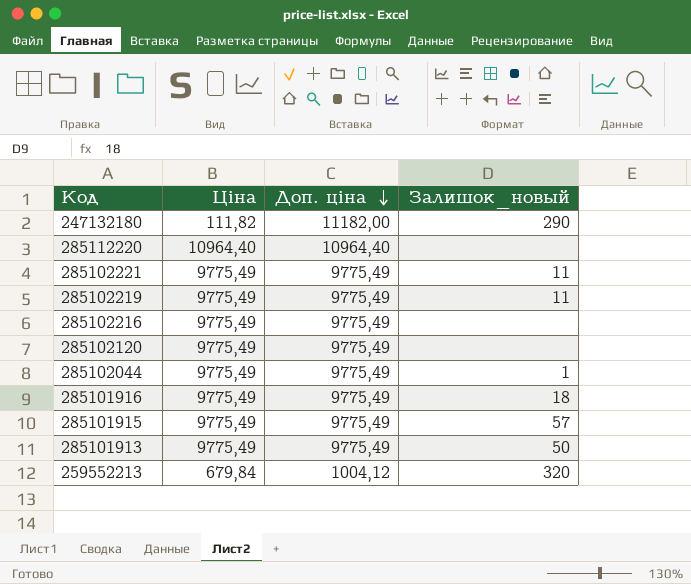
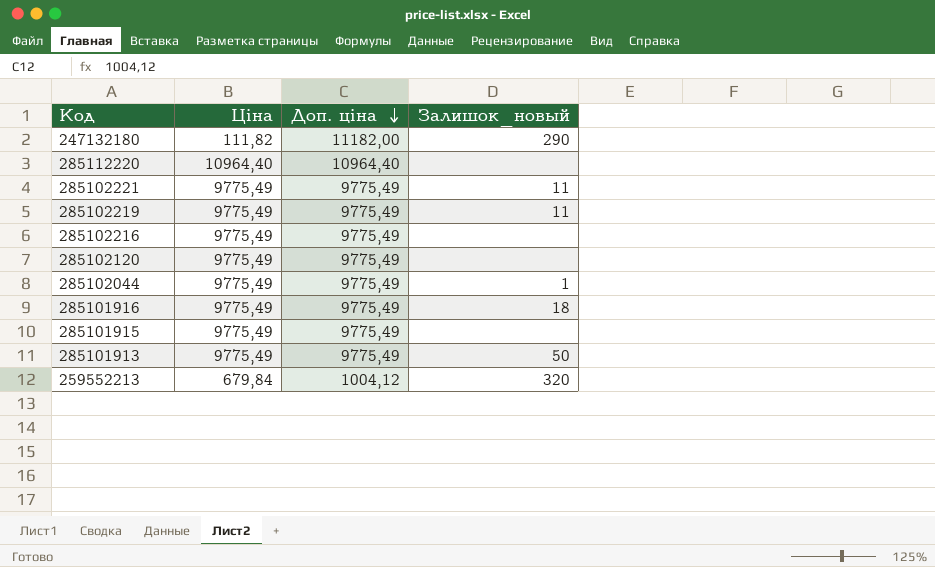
285101915 | Залишок_новый: 57 -> none

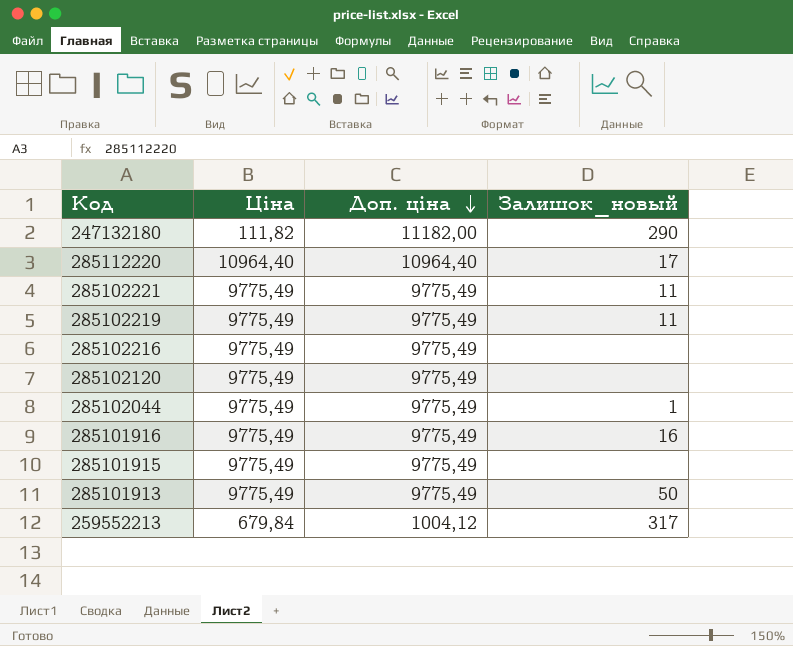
285112220 | Залишок_новый: none -> 17
285101916 | Залишок_новый: 18 -> 16
259552213 | Залишок_новый: 320 -> 317

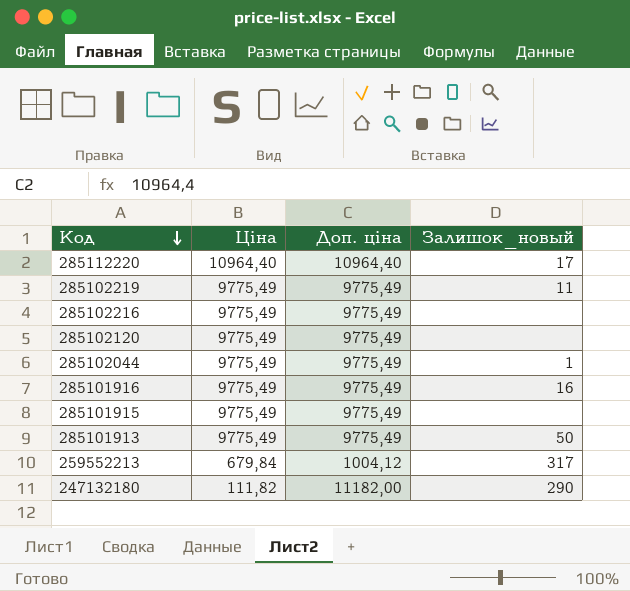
row order: Доп. ціна descending -> Код descending
row 285102221: 9775,49 | 9775,49 | 11 -> none

